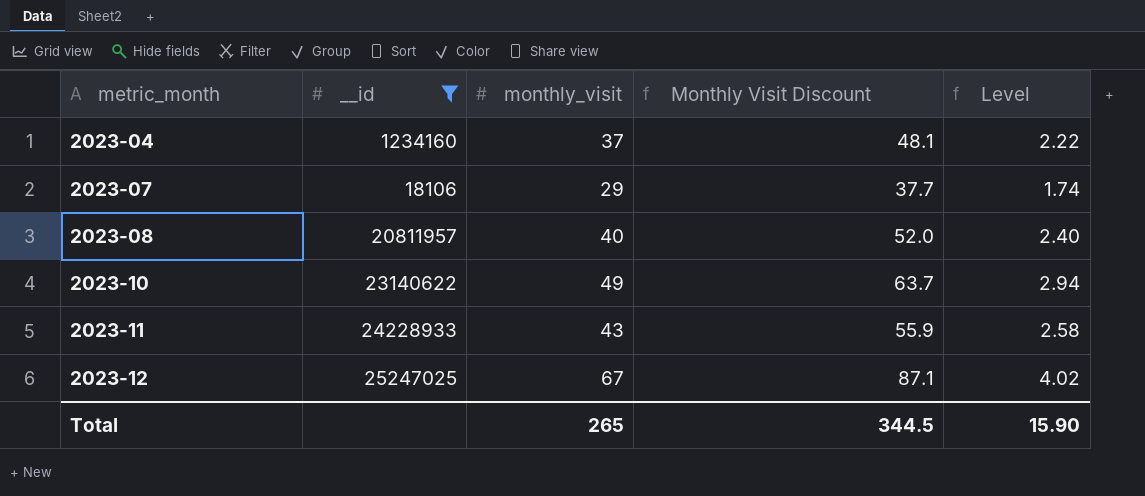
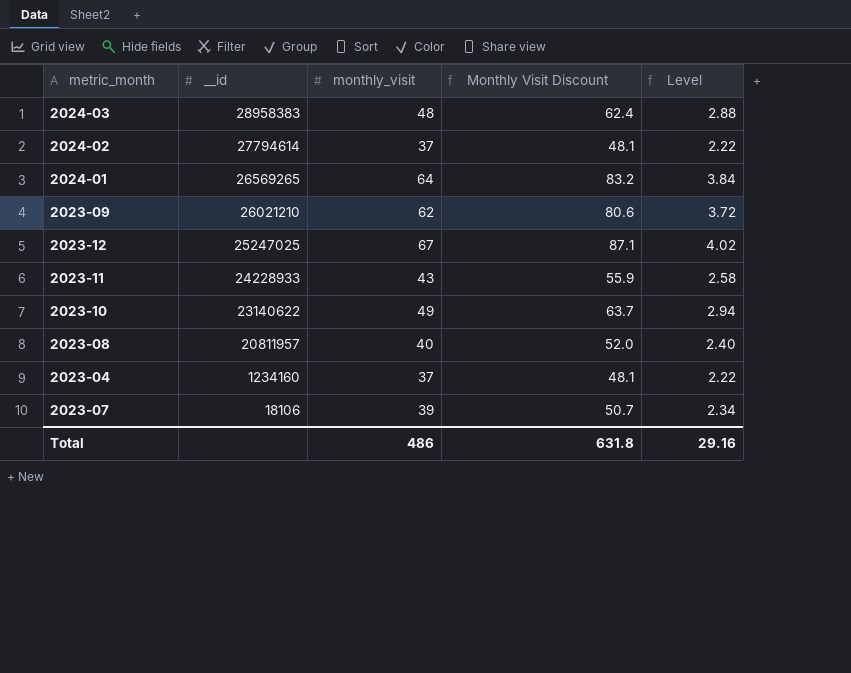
filter: __id <= 25247025 -> none
row order: metric_month ascending -> __id descending
2023-07 | monthly_visit: 29 -> 39
2023-07 | Monthly Visit Discount: 37.7 -> 50.7
2023-07 | Level: 1.74 -> 2.34
Total | monthly_visit: 265 -> 486
Total | Monthly Visit Discount: 344.5 -> 631.8
Total | Level: 15.90 -> 29.16

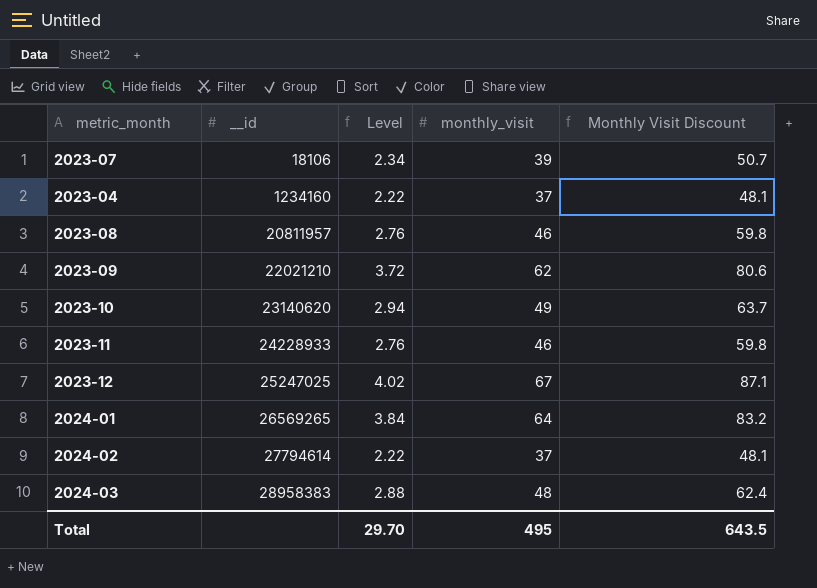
row order: __id descending -> __id ascending
column Level | position: 5 -> 3
2023-08 | Level: 2.40 -> 2.76
2023-08 | monthly_visit: 40 -> 46
2023-08 | Monthly Visit Discount: 52.0 -> 59.8
2023-09 | __id: 26021210 -> 22021210
2023-10 | __id: 23140622 -> 23140620
2023-11 | Level: 2.58 -> 2.76
2023-11 | monthly_visit: 43 -> 46
2023-11 | Monthly Visit Discount: 55.9 -> 59.8
Total | Level: 29.16 -> 29.70
Total | monthly_visit: 486 -> 495
Total | Monthly Visit Discount: 631.8 -> 643.5

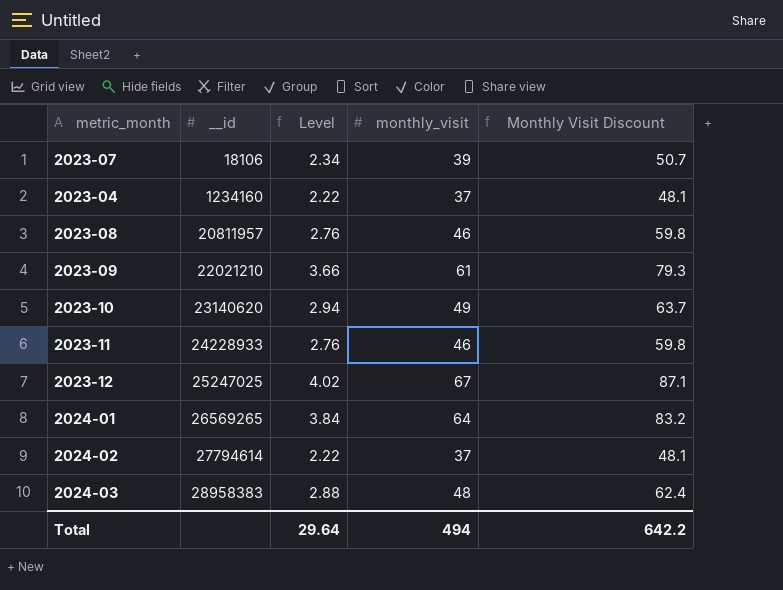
2023-09 | Level: 3.72 -> 3.66
2023-09 | monthly_visit: 62 -> 61
2023-09 | Monthly Visit Discount: 80.6 -> 79.3
Total | Level: 29.70 -> 29.64
Total | monthly_visit: 495 -> 494
Total | Monthly Visit Discount: 643.5 -> 642.2

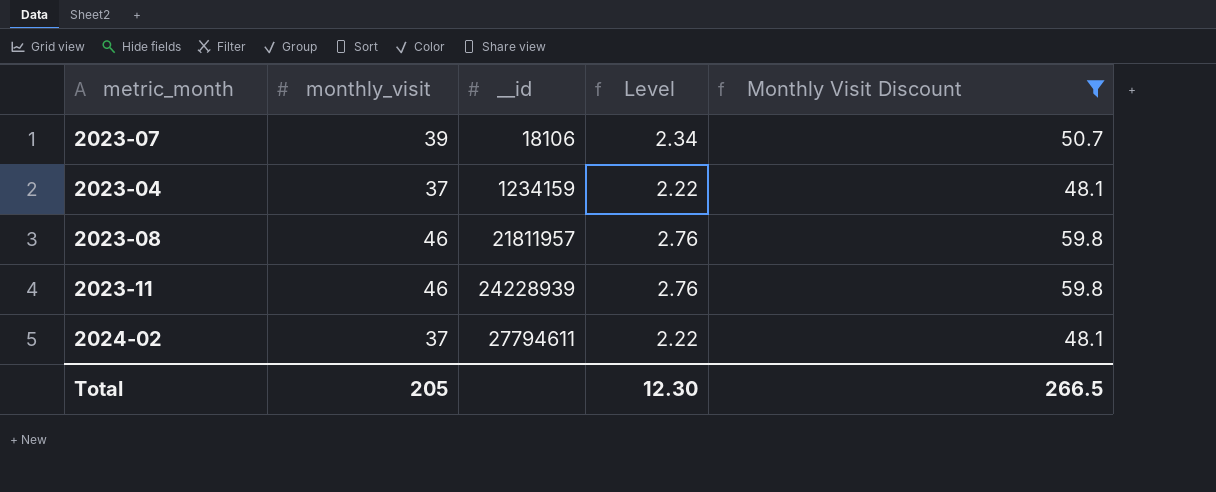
filter: none -> Monthly Visit Discount <= 59.8
column monthly_visit | position: 4 -> 2
2023-04 | __id: 1234160 -> 1234159
2023-08 | __id: 20811957 -> 21811957
2023-11 | __id: 24228933 -> 24228939
2024-02 | __id: 27794614 -> 27794611
Total | monthly_visit: 494 -> 205
Total | Level: 29.64 -> 12.30
Total | Monthly Visit Discount: 642.2 -> 266.5

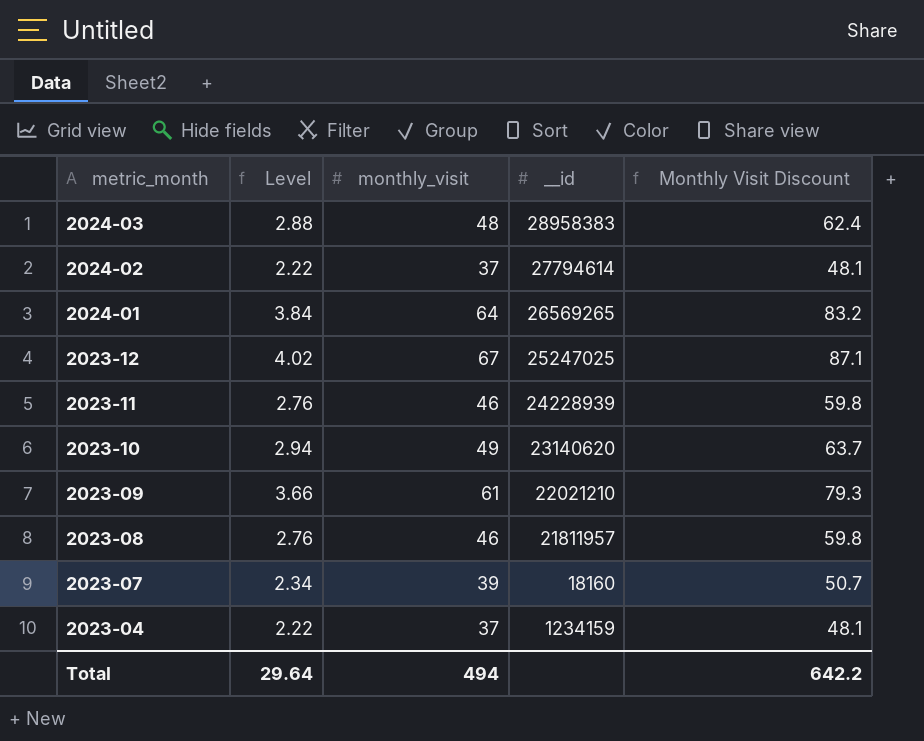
filter: Monthly Visit Discount <= 59.8 -> none
row order: __id ascending -> metric_month descending
column Level | position: 4 -> 2
2024-02 | __id: 27794611 -> 27794614
2023-07 | __id: 18106 -> 18160
Total | Level: 12.30 -> 29.64
Total | monthly_visit: 205 -> 494
Total | Monthly Visit Discount: 266.5 -> 642.2

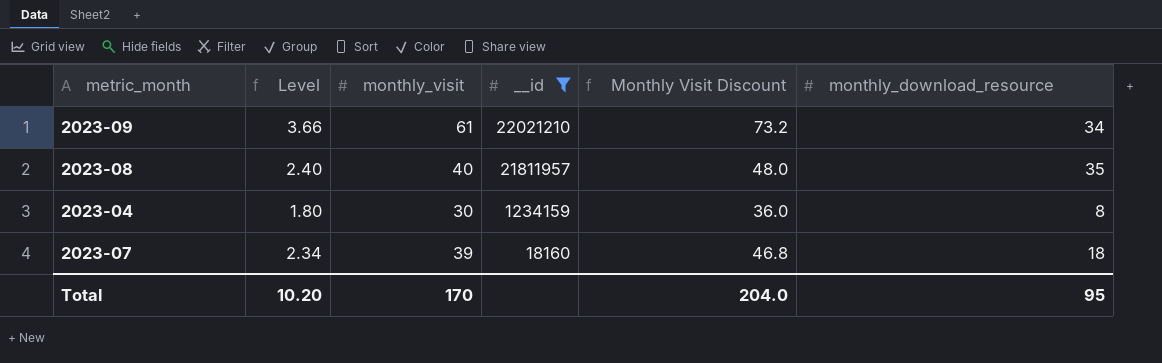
filter: none -> __id <= 22021210
row order: metric_month descending -> __id descending
column Monthly Visit Discount | formula: [monthly_visit] * 1.3 -> [monthly_visit] * 1.2
column monthly_download_resource | position: none -> 6
2023-08 | Level: 2.76 -> 2.40
2023-08 | monthly_visit: 46 -> 40
2023-04 | Level: 2.22 -> 1.80
2023-04 | monthly_visit: 37 -> 30
Total | Level: 29.64 -> 10.20
Total | monthly_visit: 494 -> 170
Total | Monthly Visit Discount: 642.2 -> 204.0

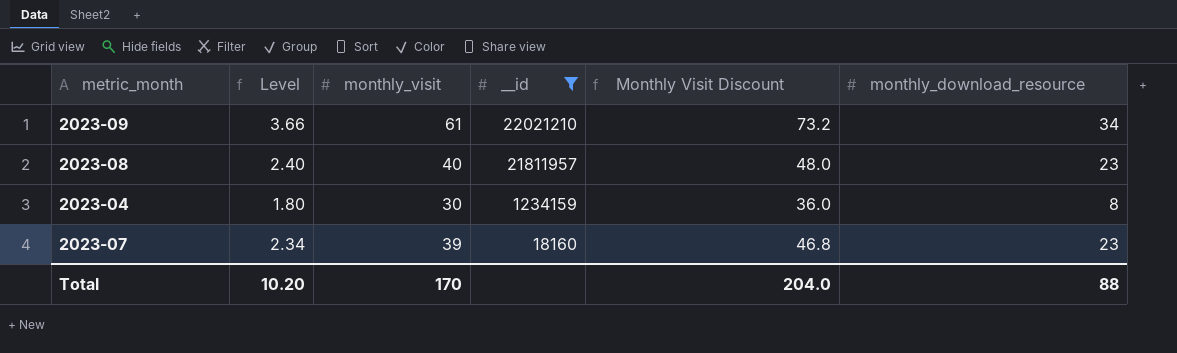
2023-08 | monthly_download_resource: 35 -> 23
2023-07 | monthly_download_resource: 18 -> 23
Total | monthly_download_resource: 95 -> 88

